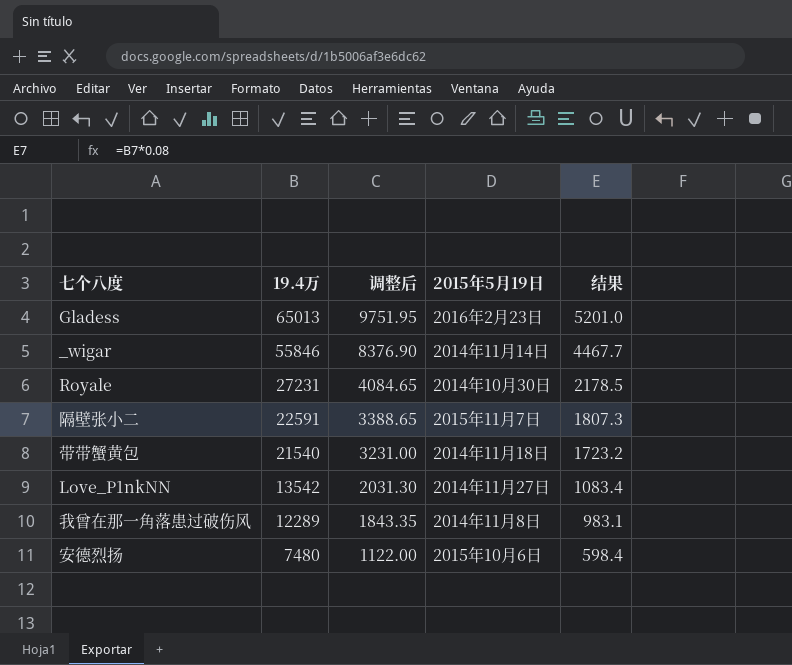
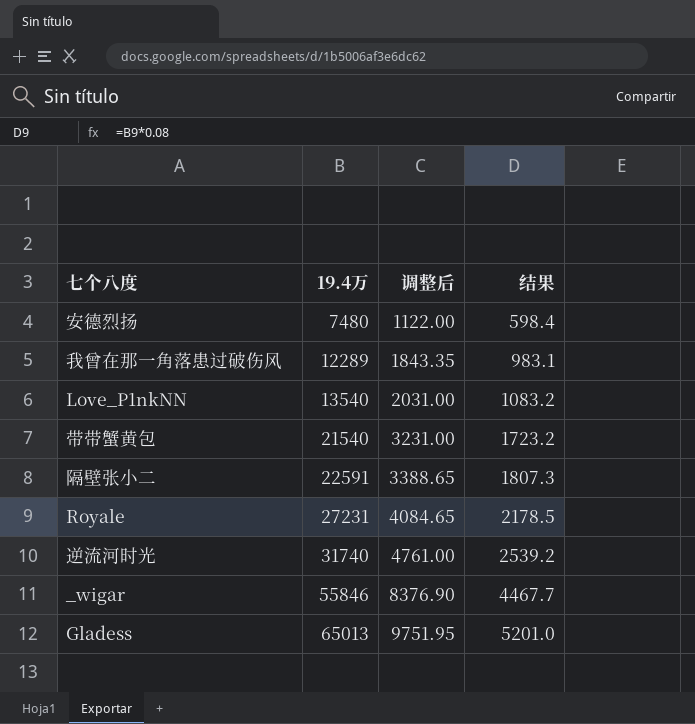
row order: 19.4万 descending -> 19.4万 ascending
column 2015年5月19日 | position: 4 -> none
Love_P1nkNN | 19.4万: 13542 -> 13540
Love_P1nkNN | 调整后: 2031.30 -> 2031.00
Love_P1nkNN | 结果: 1083.4 -> 1083.2
row 逆流河时光: none -> 31740 | 4761.00 | 2539.2

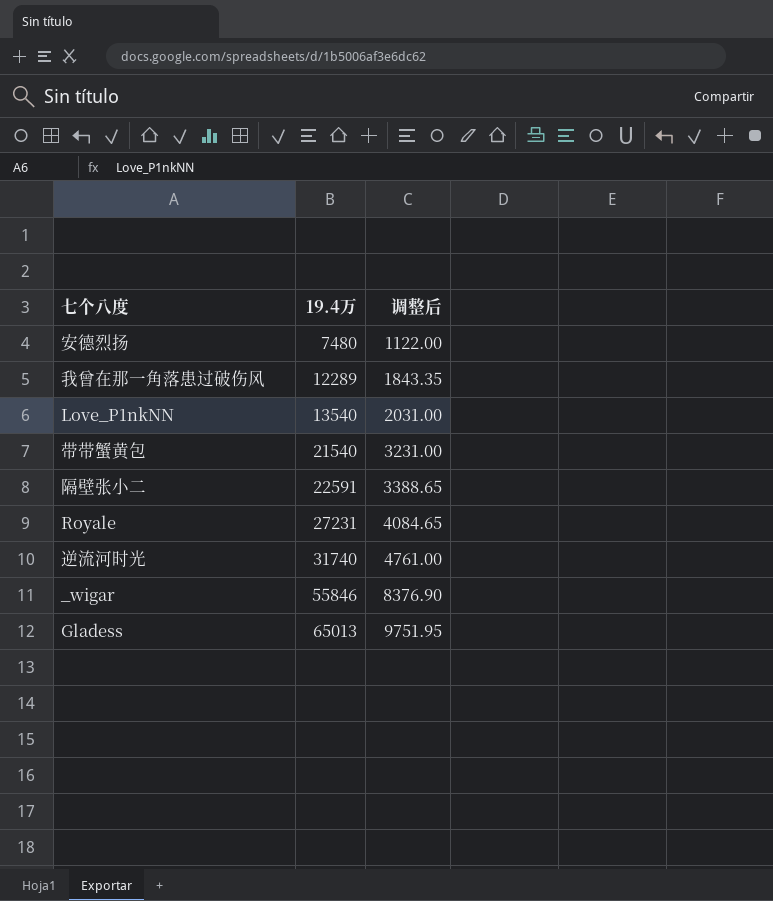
column 结果 | formula: [19.4万] * 0.08 -> none

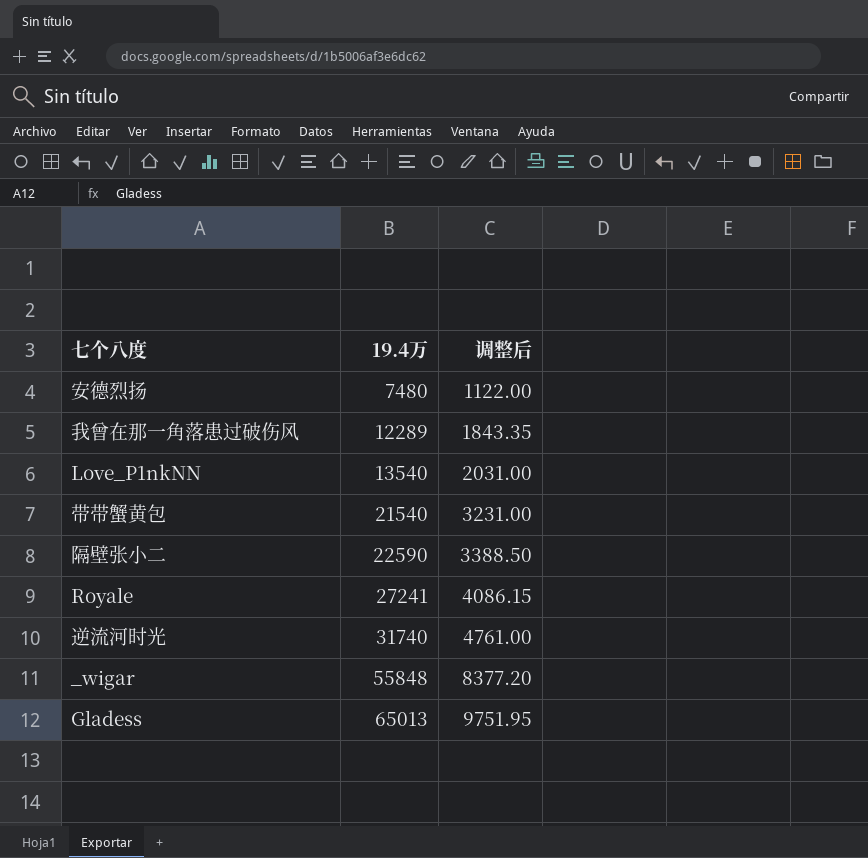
隔壁张小二 | 19.4万: 22591 -> 22590
隔壁张小二 | 调整后: 3388.65 -> 3388.50
Royale | 19.4万: 27231 -> 27241
Royale | 调整后: 4084.65 -> 4086.15
_wigar | 19.4万: 55846 -> 55848
_wigar | 调整后: 8376.90 -> 8377.20

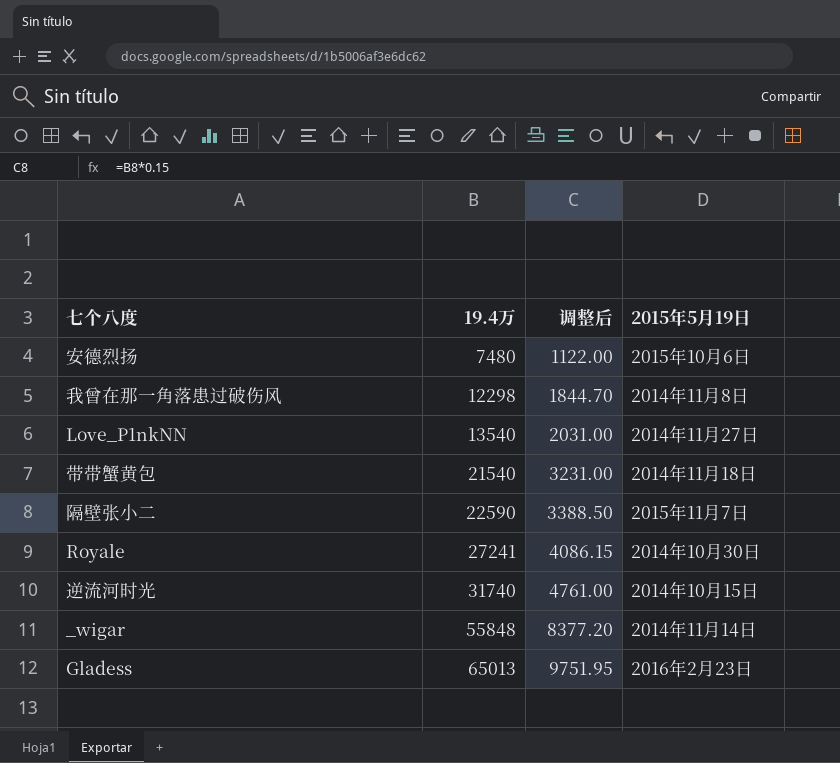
column 2015年5月19日 | position: none -> 4
我曾在那一角落患过破伤风 | 19.4万: 12289 -> 12298
我曾在那一角落患过破伤风 | 调整后: 1843.35 -> 1844.70

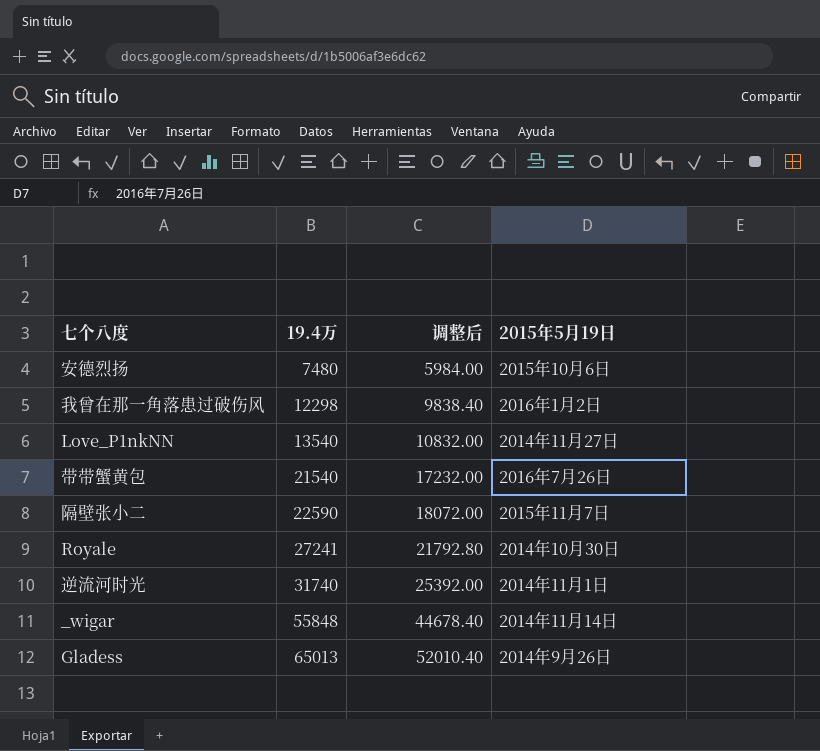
column 调整后 | formula: [19.4万] * 0.15 -> [19.4万] * 0.8
我曾在那一角落患过破伤风 | 2015年5月19日: 2014年11月8日 -> 2016年1月2日
带带蟹黄包 | 2015年5月19日: 2014年11月18日 -> 2016年7月26日
逆流河时光 | 2015年5月19日: 2014年10月15日 -> 2014年11月1日
Gladess | 2015年5月19日: 2016年2月23日 -> 2014年9月26日

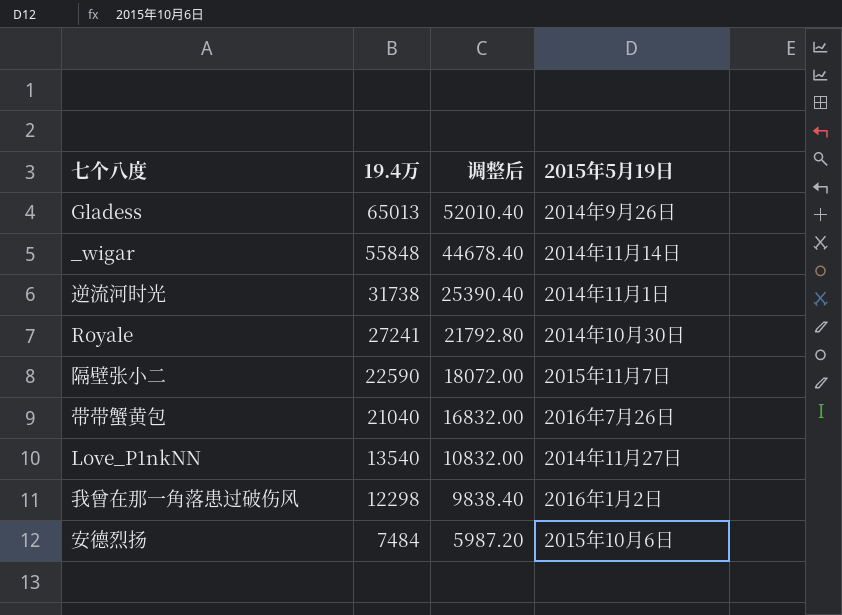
row order: 19.4万 ascending -> 19.4万 descending
逆流河时光 | 19.4万: 31740 -> 31738
逆流河时光 | 调整后: 25392.00 -> 25390.40
带带蟹黄包 | 19.4万: 21540 -> 21040
带带蟹黄包 | 调整后: 17232.00 -> 16832.00
安德烈扬 | 19.4万: 7480 -> 7484
安德烈扬 | 调整后: 5984.00 -> 5987.20

